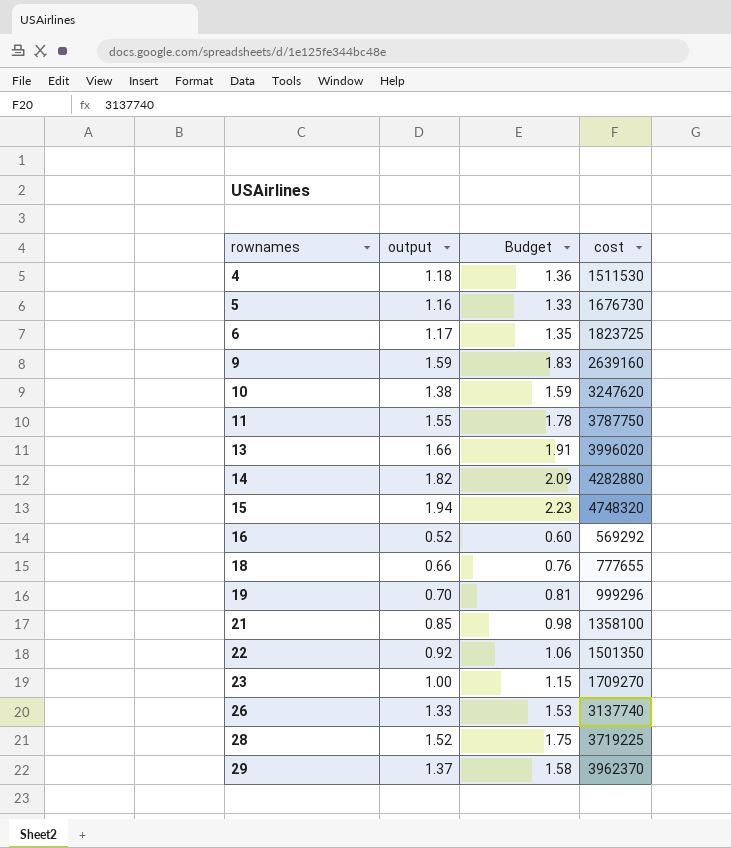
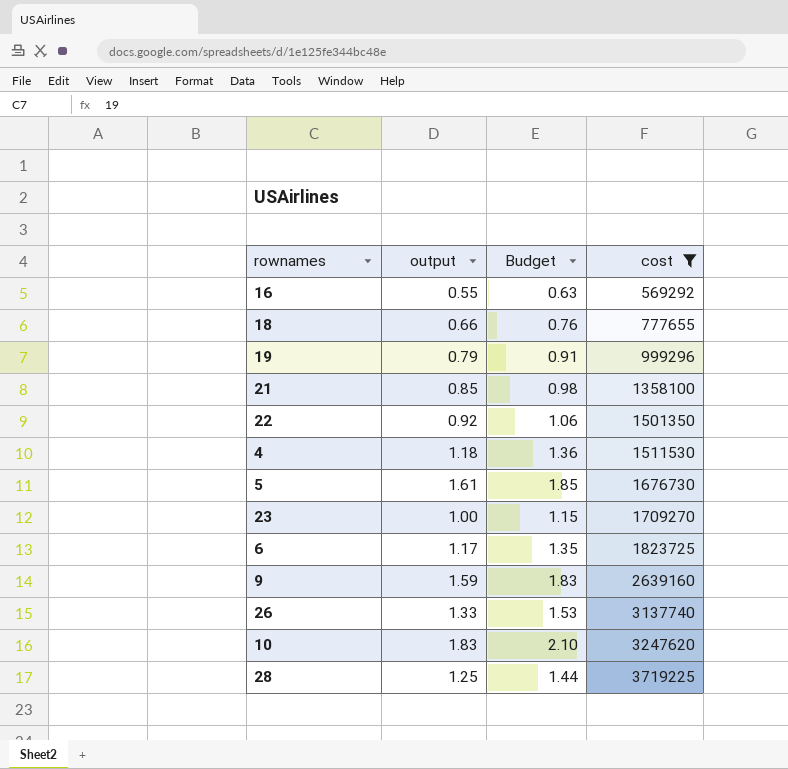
filter: none -> cost <= 3719225
row order: rownames ascending -> cost ascending
16 | output: 0.52 -> 0.55
16 | Budget: 0.60 -> 0.63
19 | output: 0.70 -> 0.79
19 | Budget: 0.81 -> 0.91
5 | output: 1.16 -> 1.61
5 | Budget: 1.33 -> 1.85
10 | output: 1.38 -> 1.83
10 | Budget: 1.59 -> 2.10
28 | output: 1.52 -> 1.25
28 | Budget: 1.75 -> 1.44

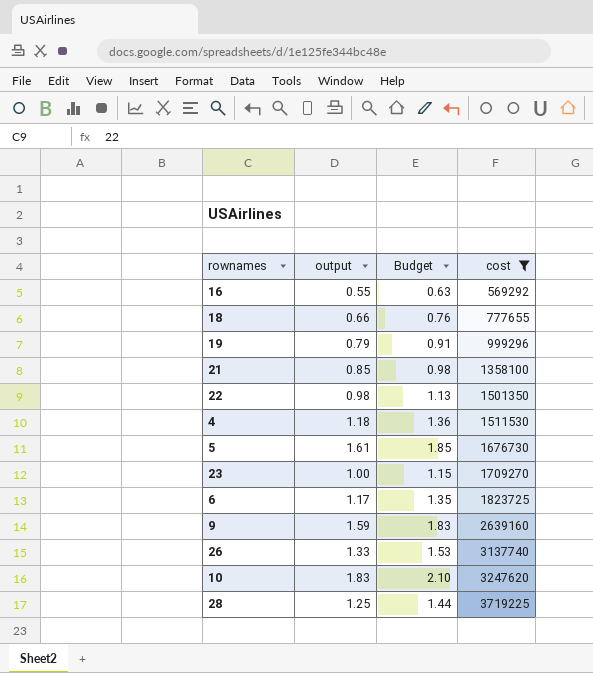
22 | output: 0.92 -> 0.98
22 | Budget: 1.06 -> 1.13

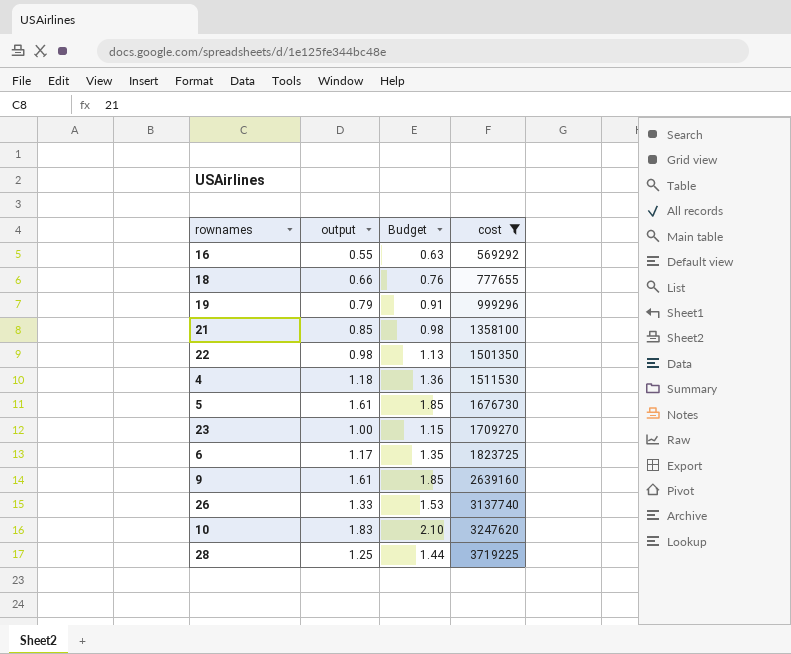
9 | output: 1.59 -> 1.61
9 | Budget: 1.83 -> 1.85

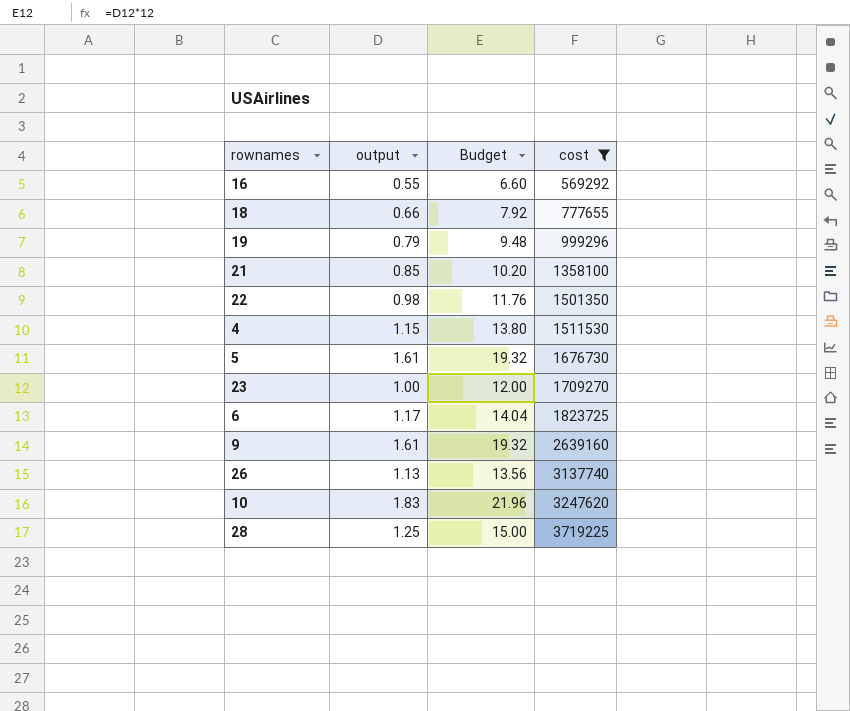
column Budget | formula: [output] * 1.15 -> [output] * 12
4 | output: 1.18 -> 1.15
26 | output: 1.33 -> 1.13

